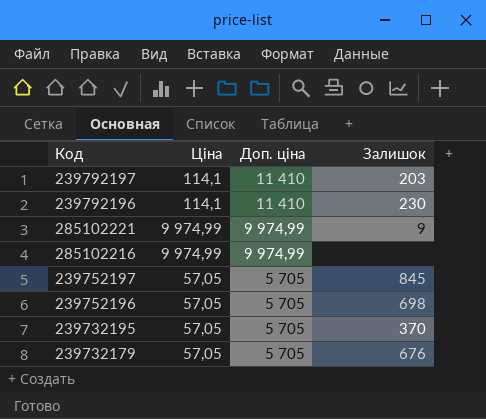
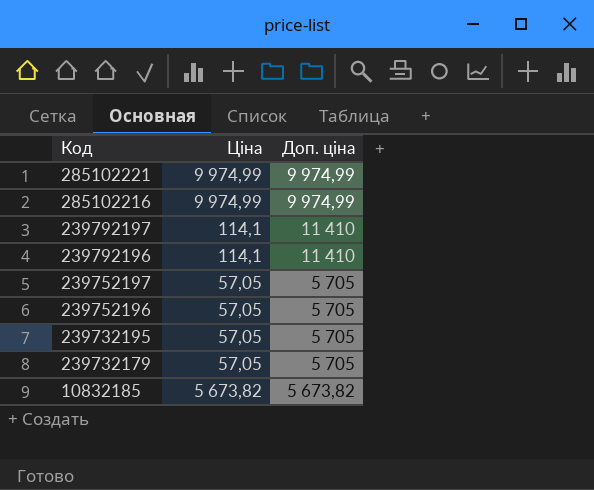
row order: Доп. ціна descending -> Код descending
column Залишок | position: 4 -> none
row 10832185: none -> 5 673,82 | 5 673,82

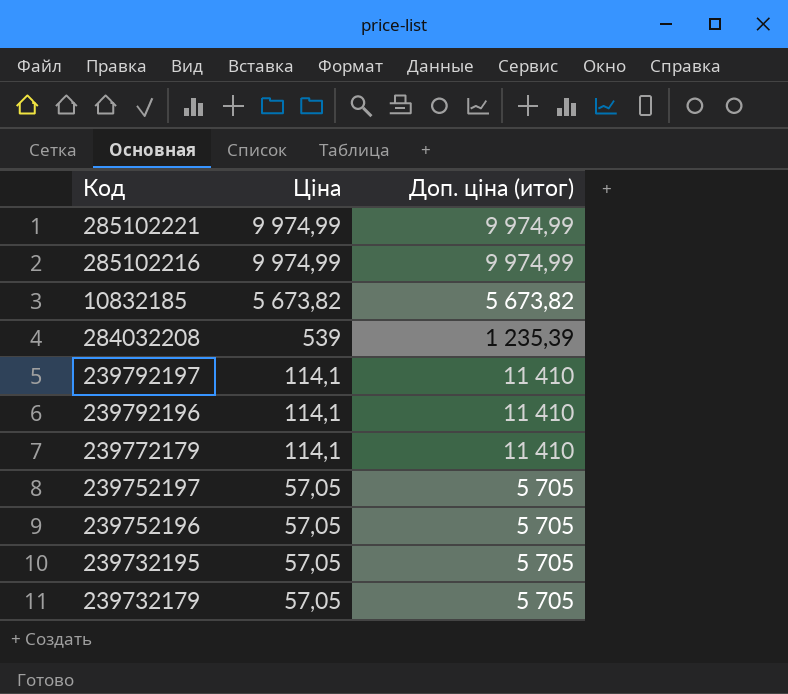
row order: Код descending -> Ціна descending
column name: Доп. ціна -> Доп. ціна (итог)
row 284032208: none -> 539 | 1 235,39
row 239772179: none -> 114,1 | 11 410

